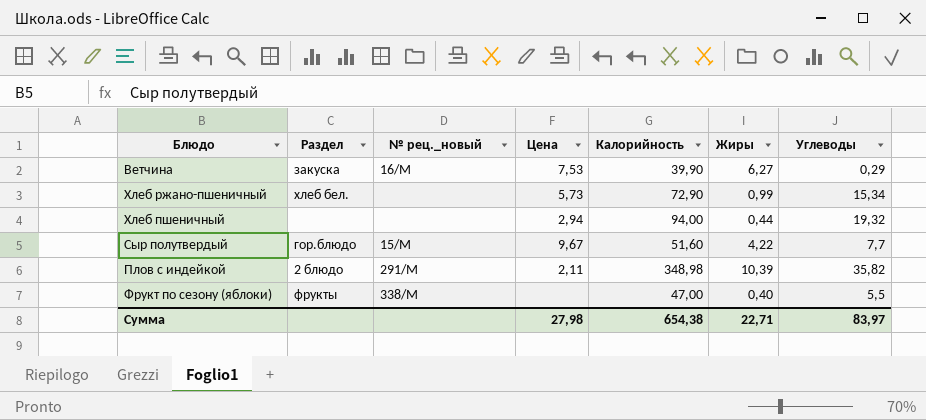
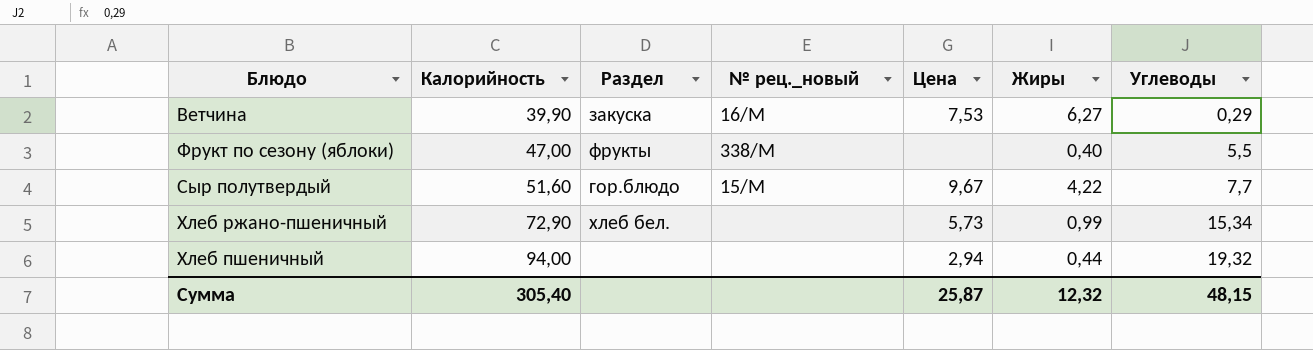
row order: none -> Калорийность ascending
column Калорийность | position: 5 -> 2
row Плов с индейкой: 2 блюдо | 291/М | 2,11 | 348,98 | 10,39 | 35,82 -> none
Сумма | Калорийность: 654,38 -> 305,40
Сумма | Цена: 27,98 -> 25,87
Сумма | Жиры: 22,71 -> 12,32
Сумма | Углеводы: 83,97 -> 48,15

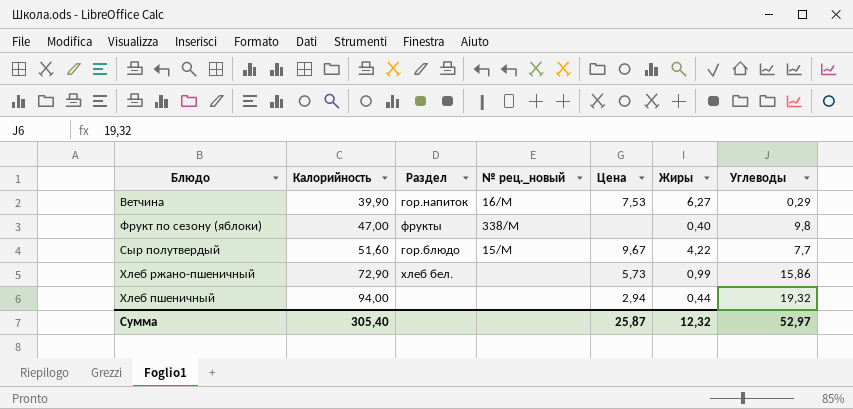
Ветчина | Раздел: закуска -> гор.напиток
Фрукт по сезону (яблоки) | Углеводы: 5,5 -> 9,8
Хлеб ржано-пшеничный | Углеводы: 15,34 -> 15,86
Сумма | Углеводы: 48,15 -> 52,97

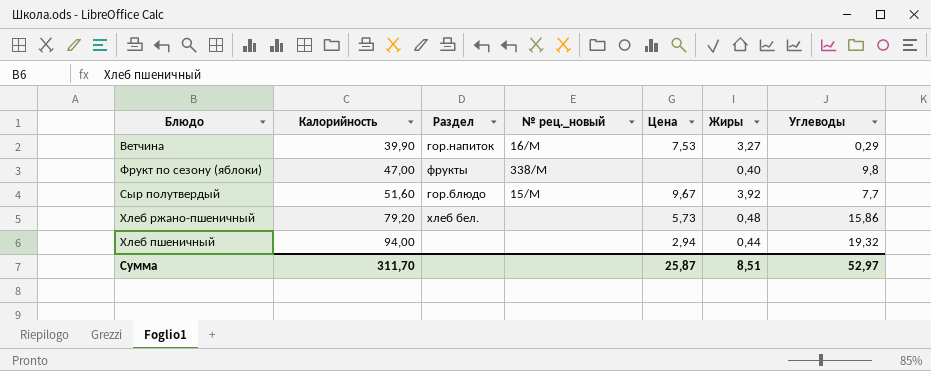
Ветчина | Жиры: 6,27 -> 3,27
Сыр полутвердый | Жиры: 4,22 -> 3,92
Хлеб ржано-пшеничный | Калорийность: 72,90 -> 79,20
Хлеб ржано-пшеничный | Жиры: 0,99 -> 0,48
Сумма | Калорийность: 305,40 -> 311,70
Сумма | Жиры: 12,32 -> 8,51

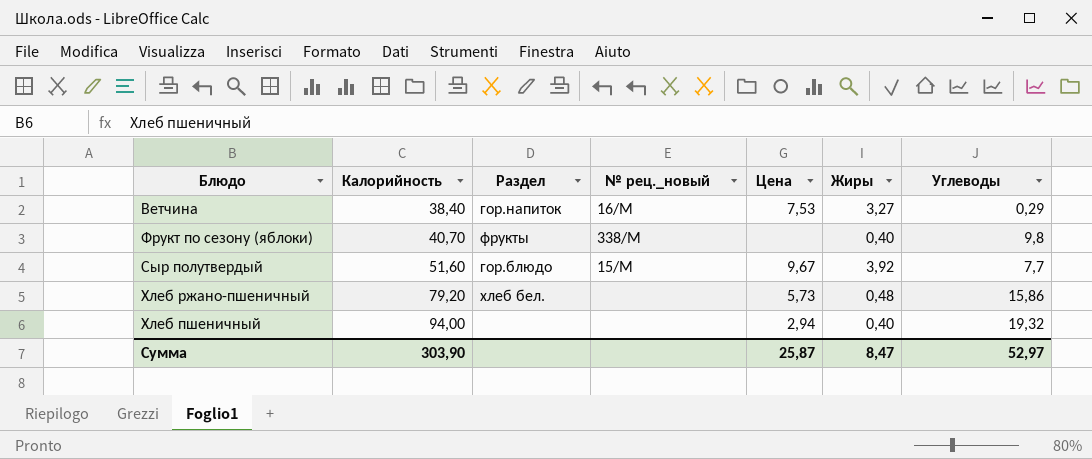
Ветчина | Калорийность: 39,90 -> 38,40
Фрукт по сезону (яблоки) | Калорийность: 47,00 -> 40,70
Хлеб пшеничный | Жиры: 0,44 -> 0,40
Сумма | Калорийность: 311,70 -> 303,90
Сумма | Жиры: 8,51 -> 8,47

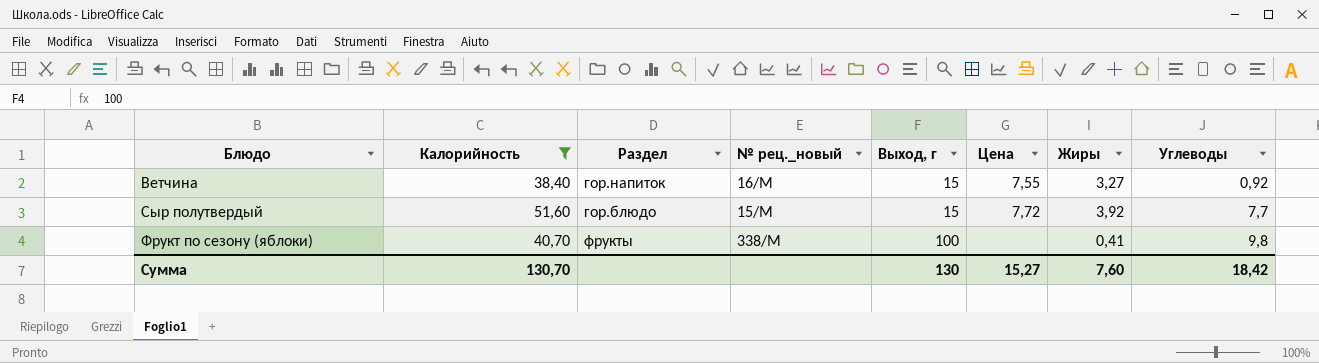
filter: none -> Калорийность <= 51,60
row order: Калорийность ascending -> Блюдо ascending
column Выход, г | position: none -> 5
Ветчина | Цена: 7,53 -> 7,55
Ветчина | Углеводы: 0,29 -> 0,92
Сыр полутвердый | Цена: 9,67 -> 7,72
Фрукт по сезону (яблоки) | Жиры: 0,40 -> 0,41
Сумма | Калорийность: 303,90 -> 130,70
Сумма | Цена: 25,87 -> 15,27
Сумма | Жиры: 8,47 -> 7,60
Сумма | Углеводы: 52,97 -> 18,42

